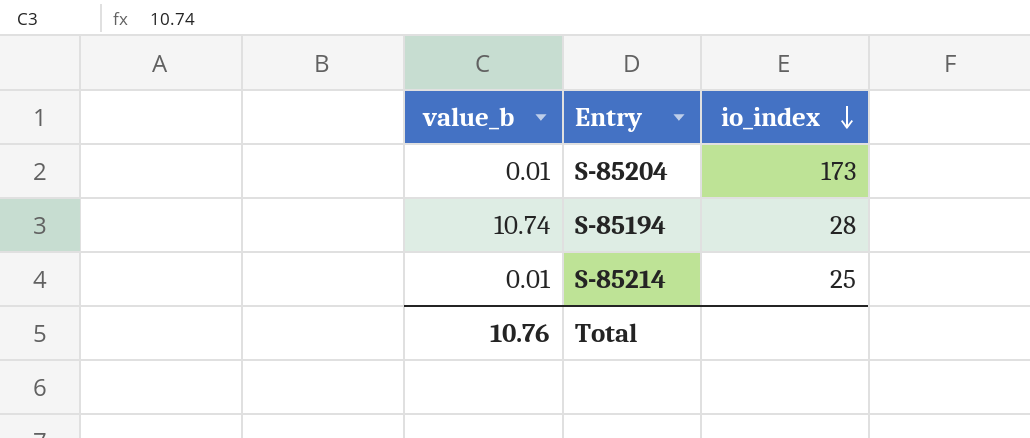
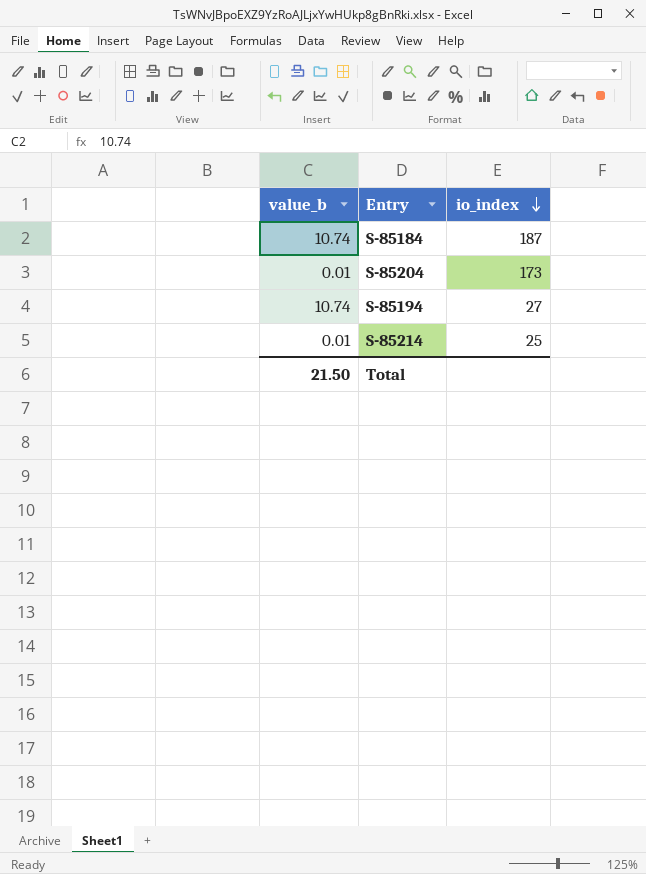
row S-85184: none -> 10.74 | 187
S-85194 | io_index: 28 -> 27
Total | value_b: 10.76 -> 21.50

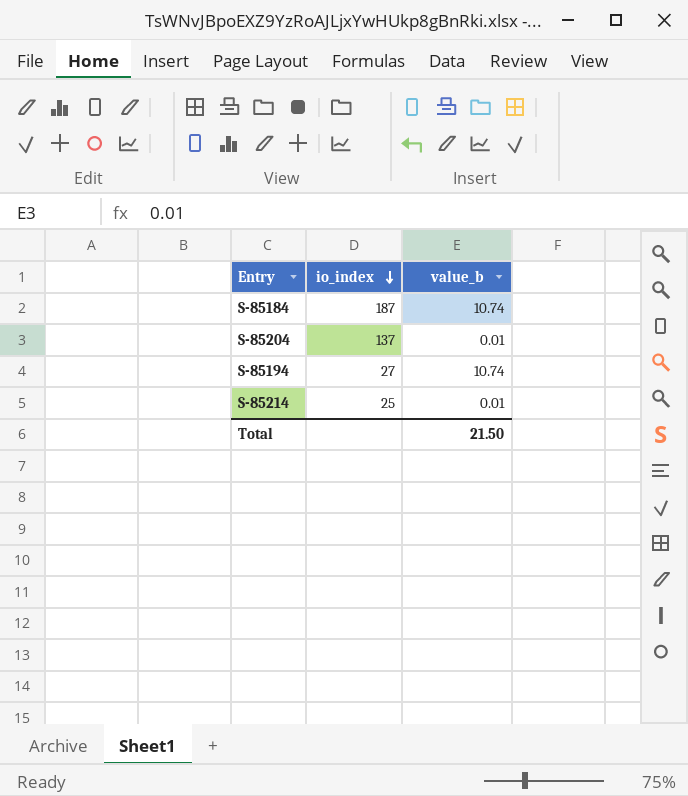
column value_b | position: 1 -> 3
S-85204 | io_index: 173 -> 137

